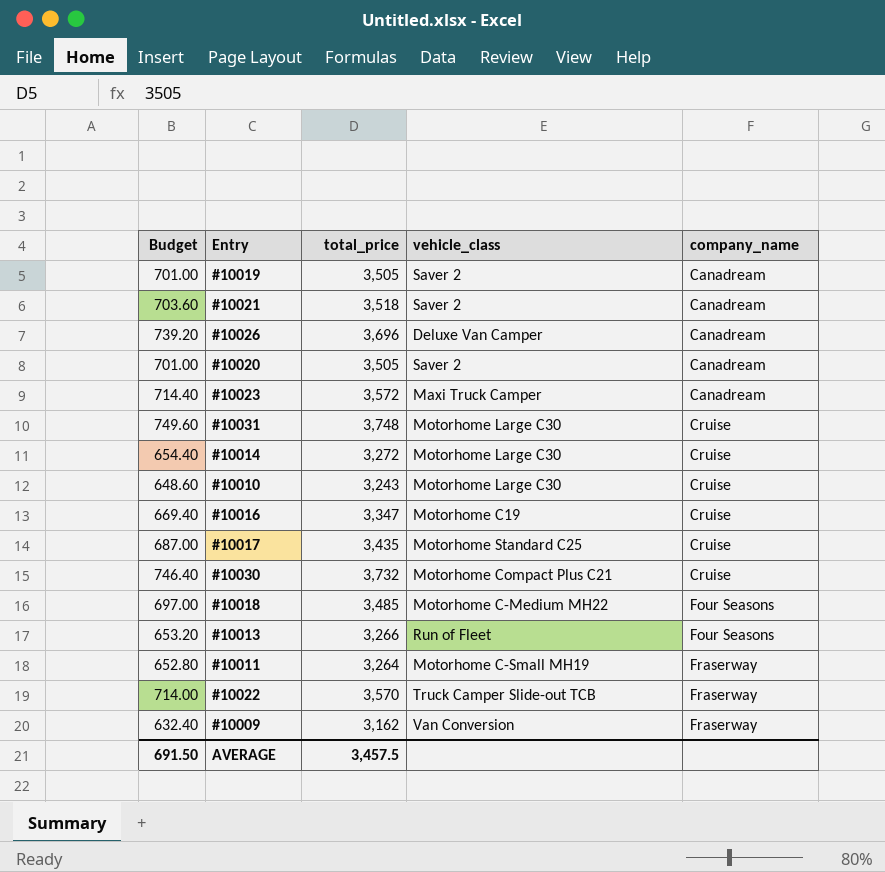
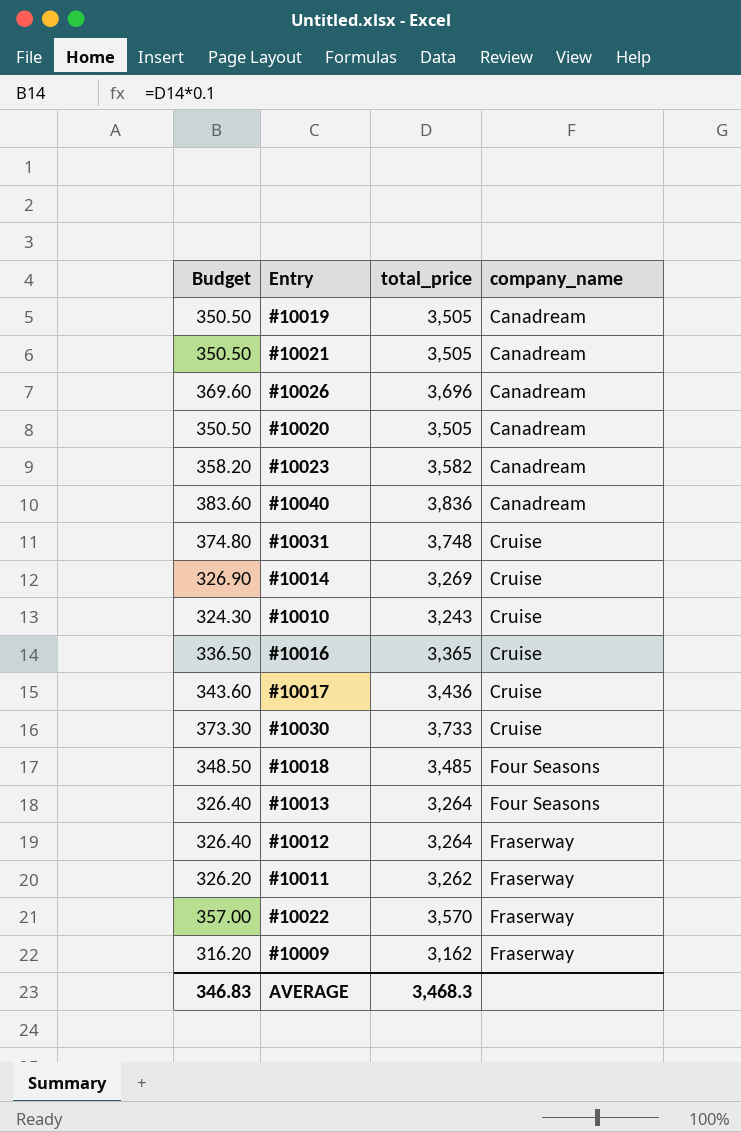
column vehicle_class | position: 4 -> none
column Budget | formula: [total_price] * 0.2 -> [total_price] * 0.1
#10021 | total_price: 3,518 -> 3,505
#10023 | total_price: 3,572 -> 3,582
row #10040: none -> 383.60 | 3,836 | Canadream
#10014 | total_price: 3,272 -> 3,269
#10016 | total_price: 3,347 -> 3,365
#10017 | total_price: 3,435 -> 3,436
#10030 | total_price: 3,732 -> 3,733
#10013 | total_price: 3,266 -> 3,264
row #10012: none -> 326.40 | 3,264 | Fraserway
#10011 | total_price: 3,264 -> 3,262
AVERAGE | Budget: 691.50 -> 346.83
AVERAGE | total_price: 3,457.5 -> 3,468.3

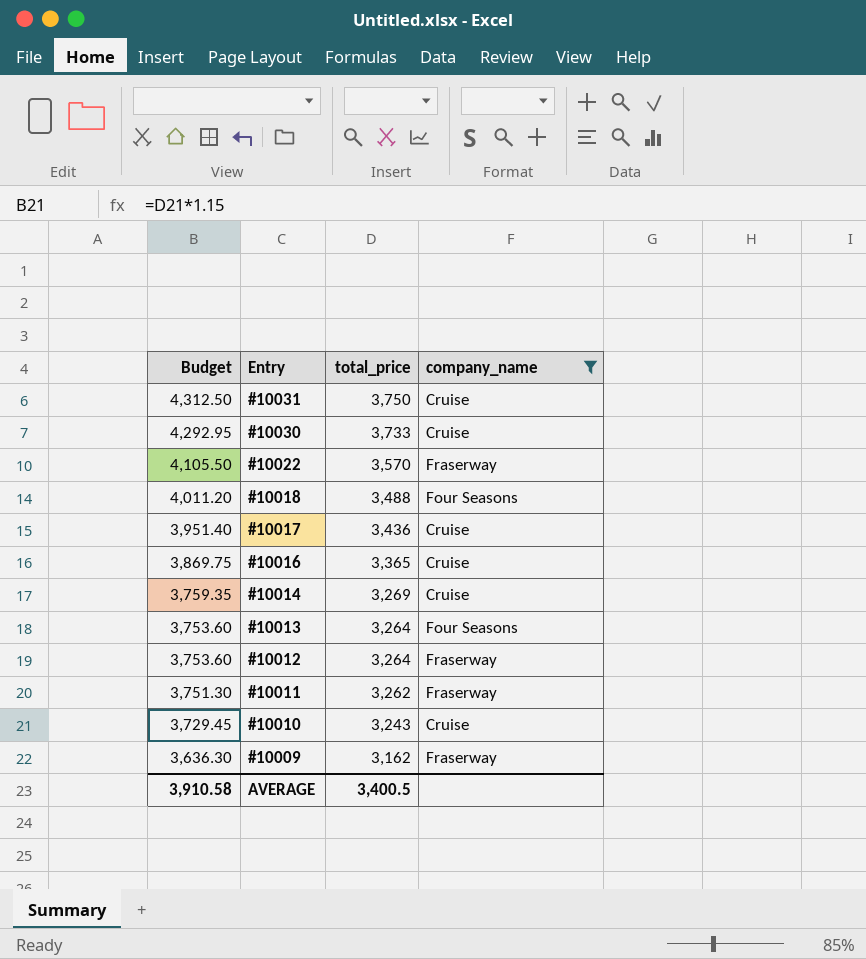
filter: none -> company_name != Canadream
row order: company_name ascending -> Budget descending
column Budget | formula: [total_price] * 0.1 -> [total_price] * 1.15
#10031 | total_price: 3,748 -> 3,750
#10018 | total_price: 3,485 -> 3,488
AVERAGE | Budget: 346.83 -> 3,910.58
AVERAGE | total_price: 3,468.3 -> 3,400.5

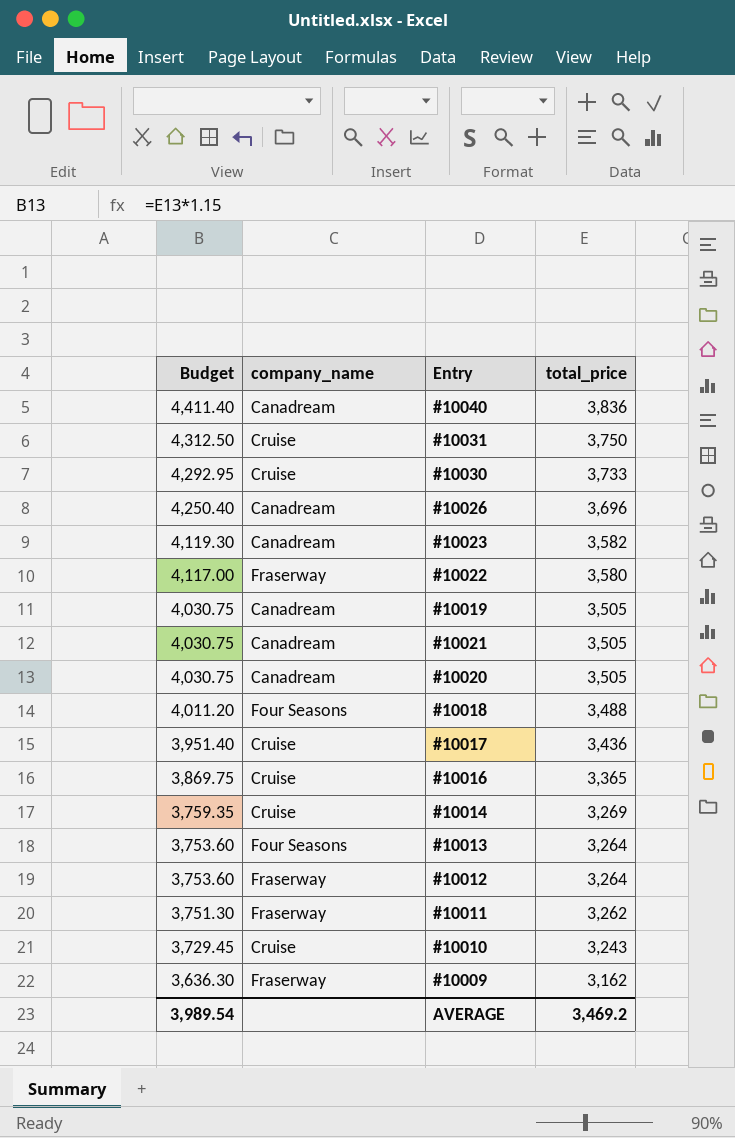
filter: company_name != Canadream -> none
column company_name | position: 4 -> 2
#10022 | Budget: 4,105.50 -> 4,117.00
#10022 | total_price: 3,570 -> 3,580
AVERAGE | Budget: 3,910.58 -> 3,989.54
AVERAGE | total_price: 3,400.5 -> 3,469.2

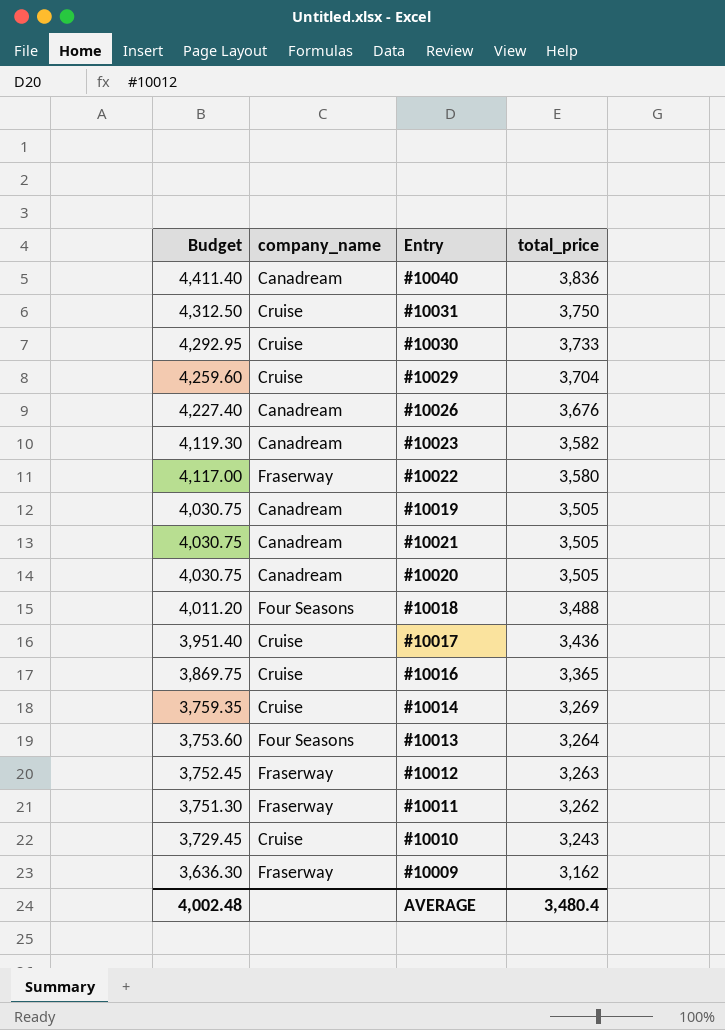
row #10029: none -> 4,259.60 | Cruise | 3,704
#10026 | Budget: 4,250.40 -> 4,227.40
#10026 | total_price: 3,696 -> 3,676
#10012 | Budget: 3,753.60 -> 3,752.45
#10012 | total_price: 3,264 -> 3,263
AVERAGE | Budget: 3,989.54 -> 4,002.48
AVERAGE | total_price: 3,469.2 -> 3,480.4

